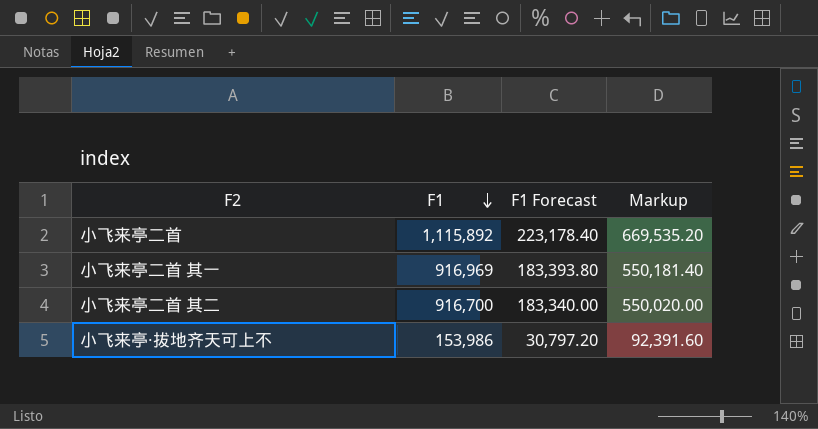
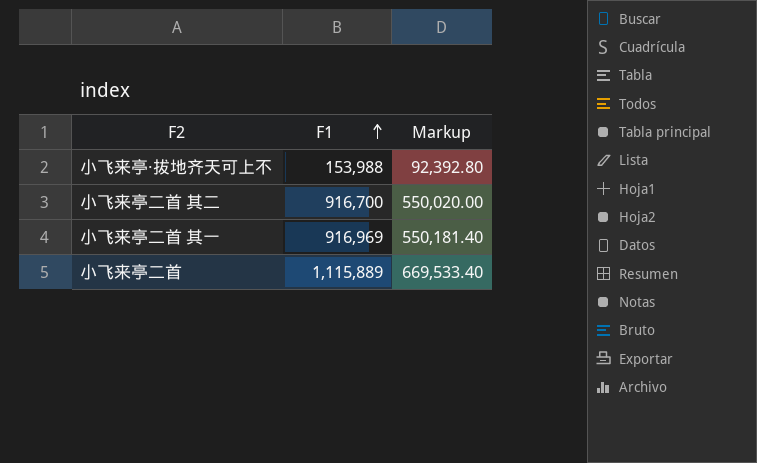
row order: F1 descending -> F1 ascending
column F1 Forecast | formula: [F1] * 0.2 -> none
小飞来亭·拔地齐天可上不 | F1: 153,986 -> 153,988
小飞来亭·拔地齐天可上不 | Markup: 92,391.60 -> 92,392.80
小飞来亭二首 | F1: 1,115,892 -> 1,115,889
小飞来亭二首 | Markup: 669,535.20 -> 669,533.40

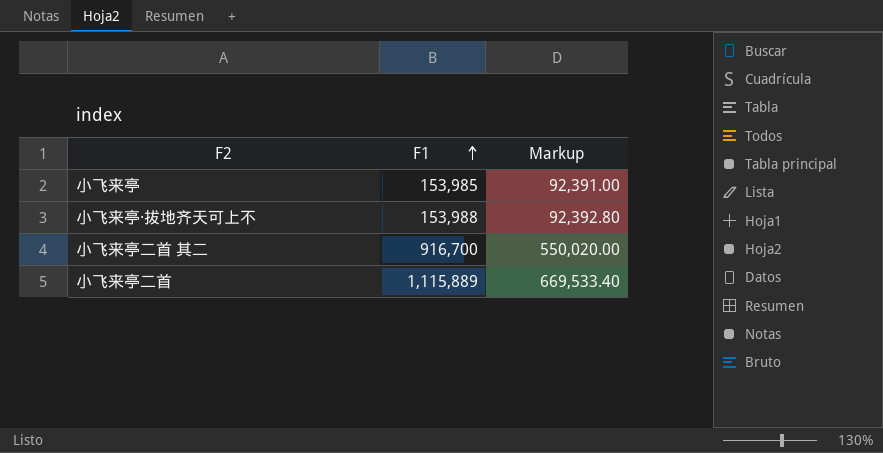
row 小飞来亭二首 其一: 916,969 | 550,181.40 -> none
row 小飞来亭: none -> 153,985 | 92,391.00

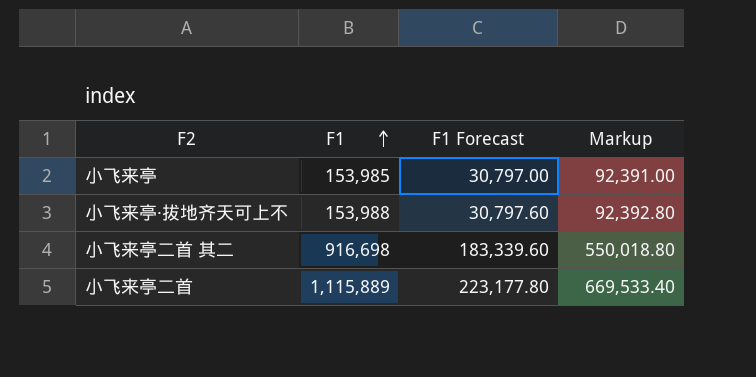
column F1 Forecast | formula: none -> [F1] * 0.2
小飞来亭二首 其二 | F1: 916,700 -> 916,698
小飞来亭二首 其二 | Markup: 550,020.00 -> 550,018.80

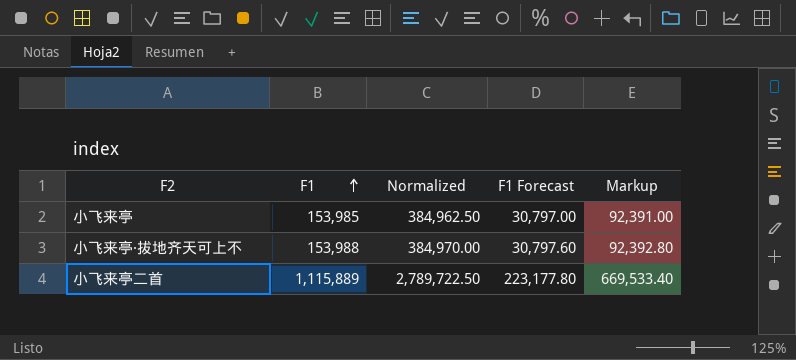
column Normalized | formula: none -> [F1] * 2.5
row 小飞来亭二首 其二: 916,698 | 183,339.60 | 550,018.80 -> none

